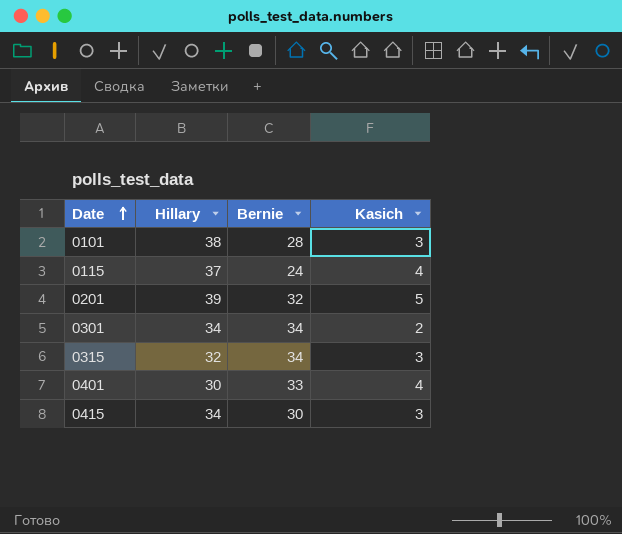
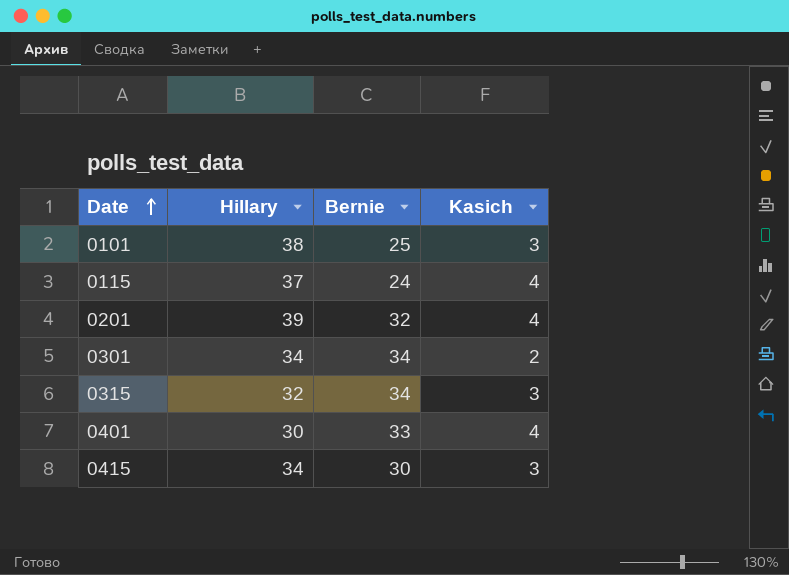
0101 | Bernie: 28 -> 25
0201 | Kasich: 5 -> 4

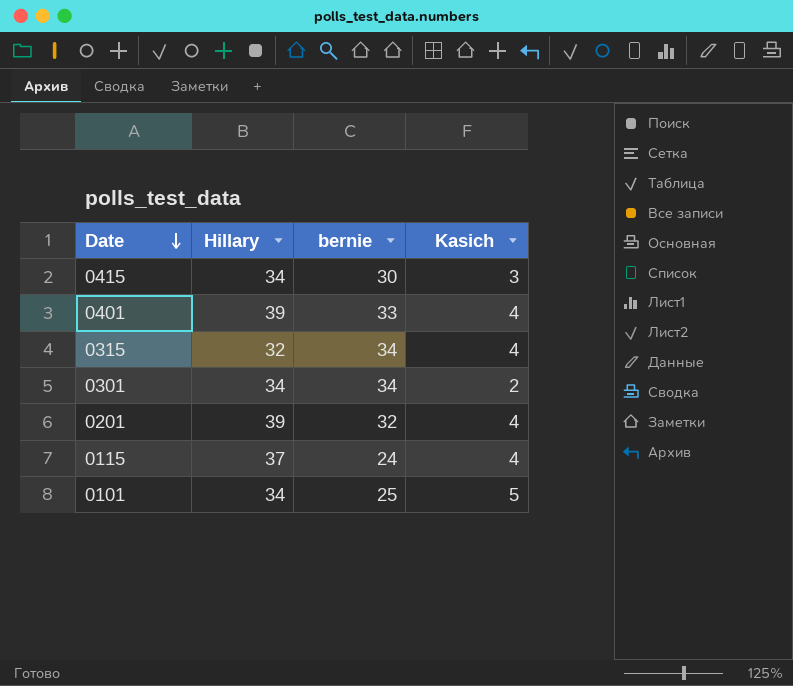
row order: Date ascending -> Date descending
column name: Bernie -> bernie
0401 | Hillary: 30 -> 39
0315 | Kasich: 3 -> 4
0101 | Hillary: 38 -> 34
0101 | Kasich: 3 -> 5

